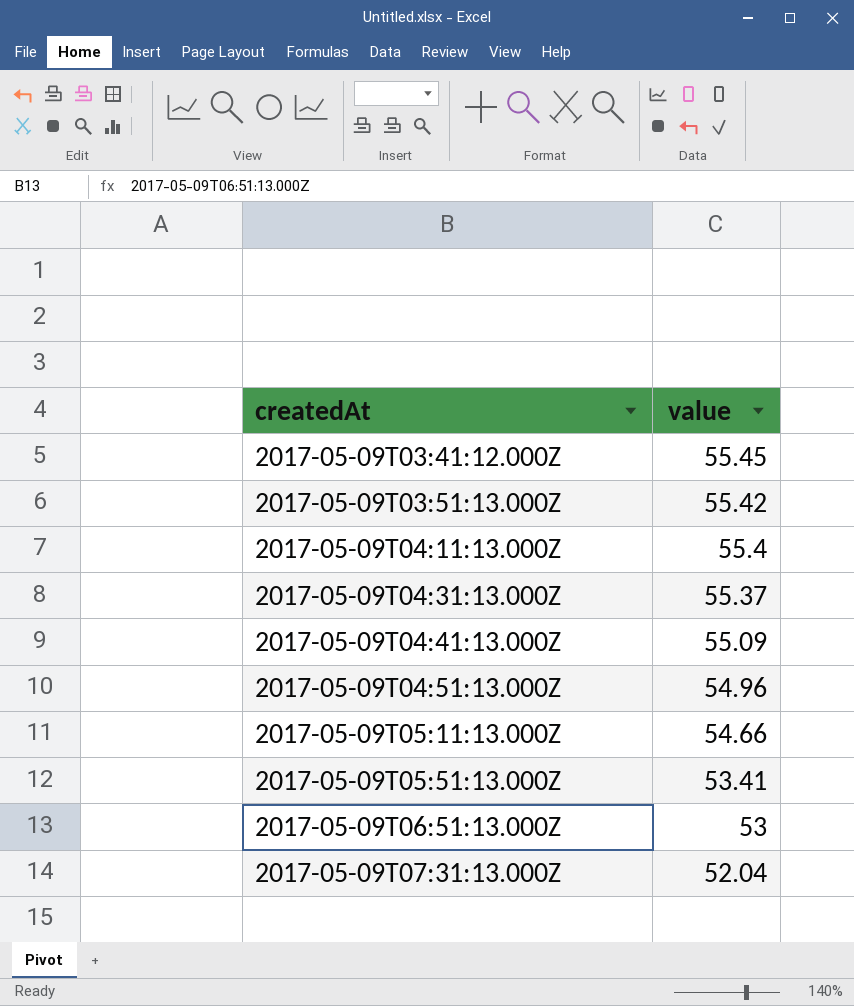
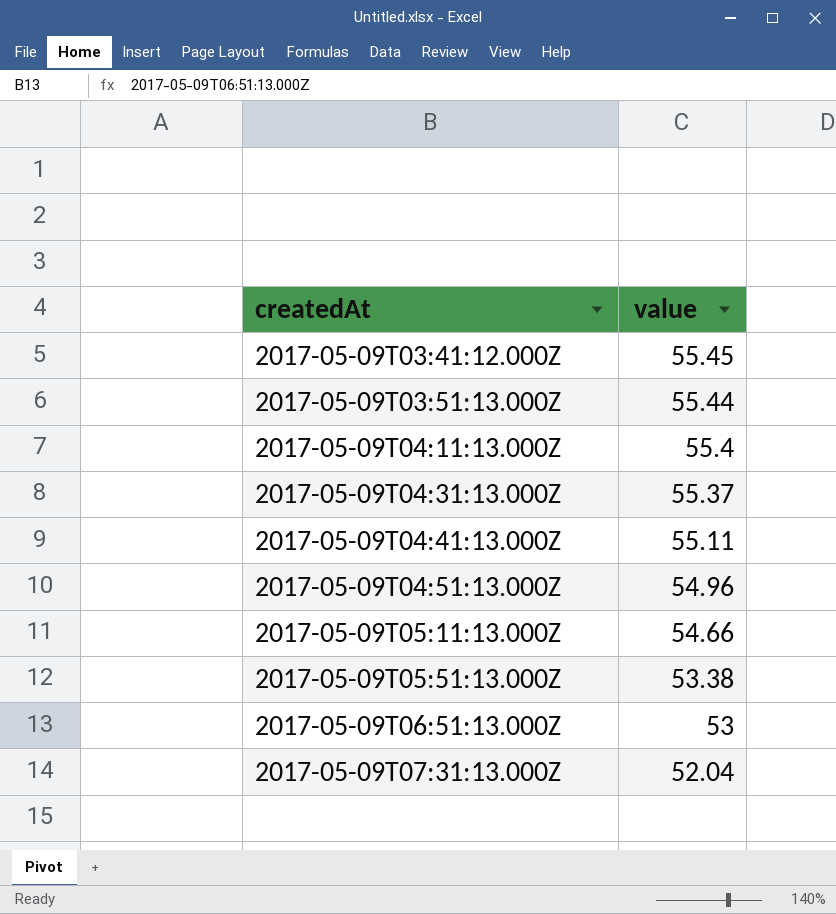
2017-05-09T03:51:13.000Z | value: 55.42 -> 55.44
2017-05-09T04:41:13.000Z | value: 55.09 -> 55.11
2017-05-09T05:51:13.000Z | value: 53.41 -> 53.38

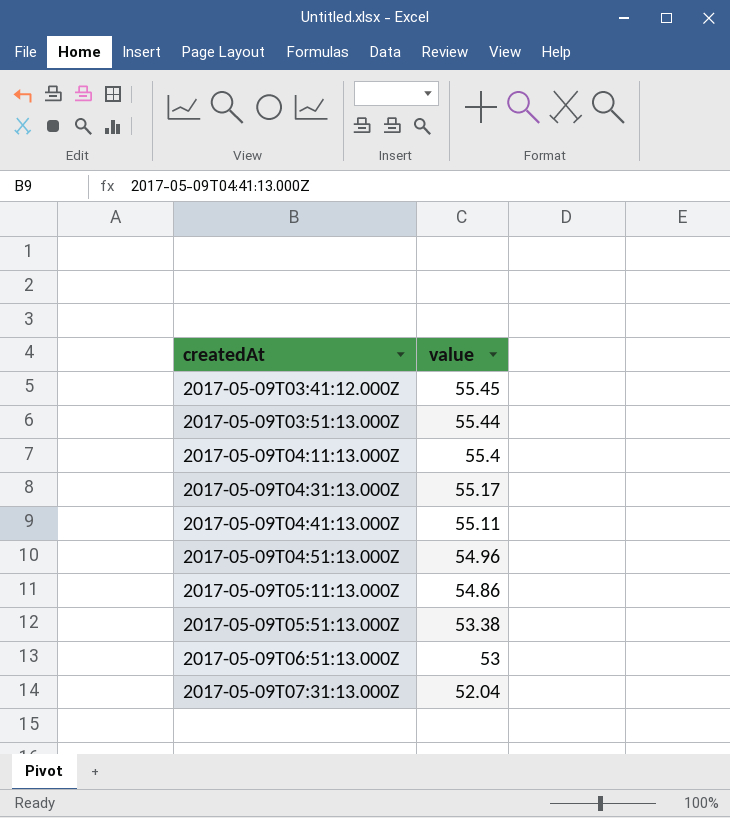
2017-05-09T04:31:13.000Z | value: 55.37 -> 55.17
2017-05-09T05:11:13.000Z | value: 54.66 -> 54.86

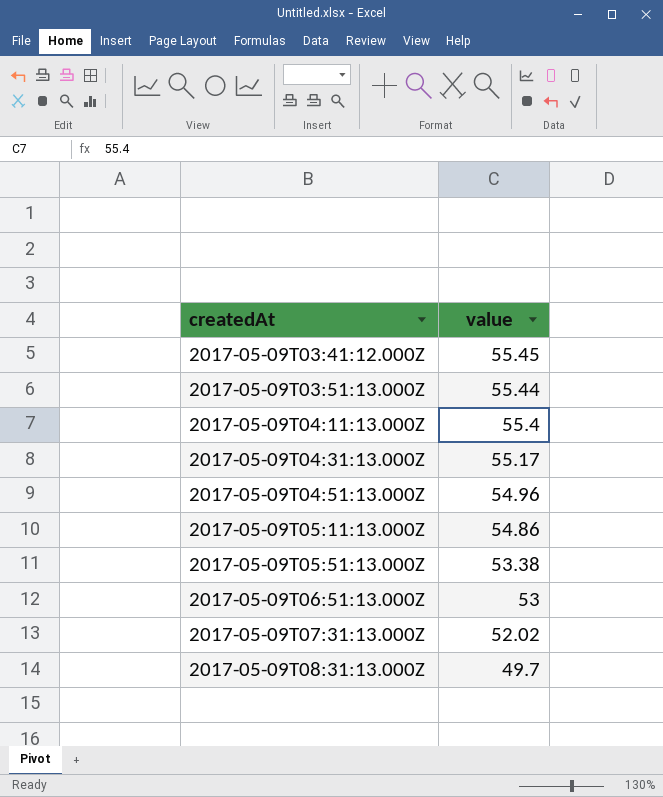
row 2017-05-09T04:41:13.000Z: 55.11 -> none
2017-05-09T07:31:13.000Z | value: 52.04 -> 52.02
row 2017-05-09T08:31:13.000Z: none -> 49.7

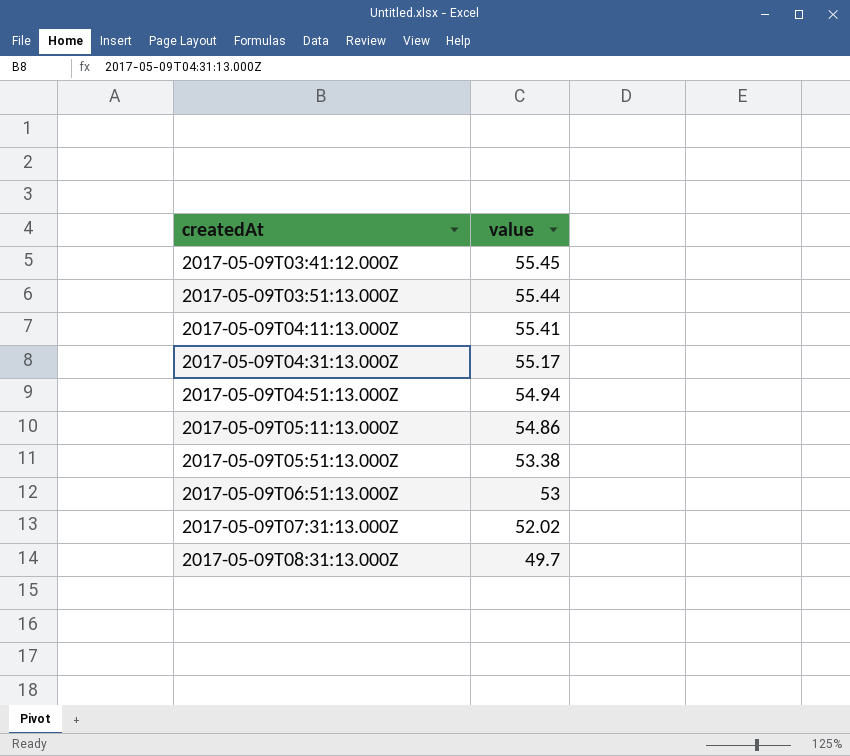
2017-05-09T04:11:13.000Z | value: 55.4 -> 55.41
2017-05-09T04:51:13.000Z | value: 54.96 -> 54.94

